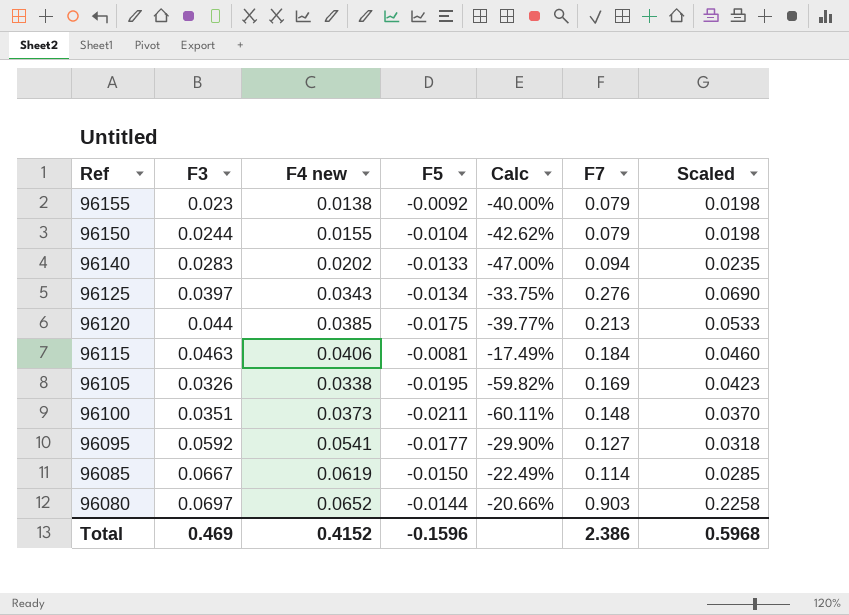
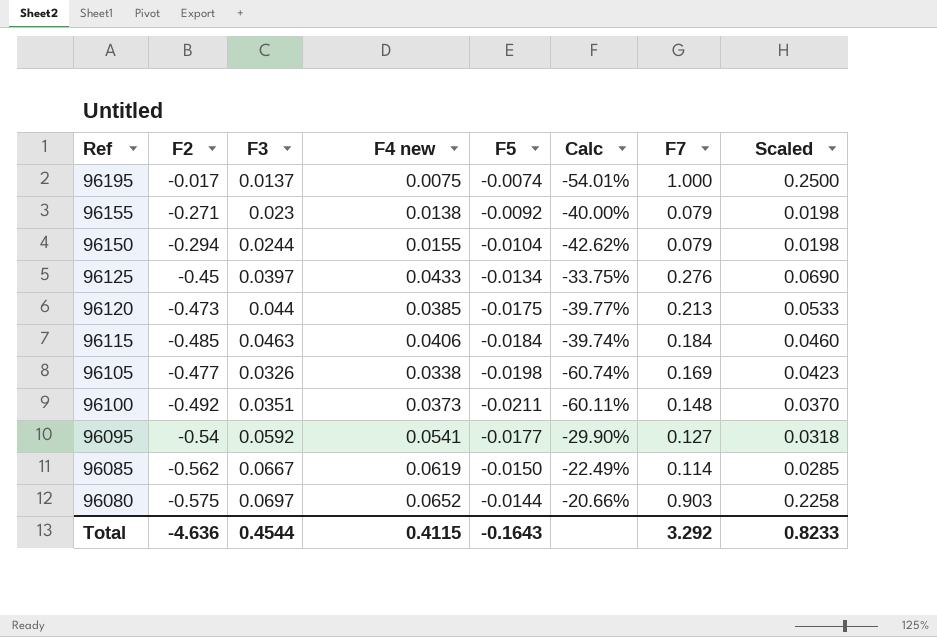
column F2 | position: none -> 2
row 96140: 0.0283 | 0.0202 | -0.0133 | -47.00% | 0.094 | 0.0235 -> none
row 96195: none -> -0.017 | 0.0137 | 0.0075 | -0.0074 | -54.01% | 1.000 | 0.2500
96125 | F4 new: 0.0343 -> 0.0433
96115 | F5: -0.0081 -> -0.0184
96115 | Calc: -17.49% -> -39.74%
96105 | F5: -0.0195 -> -0.0198
96105 | Calc: -59.82% -> -60.74%
Total | F3: 0.469 -> 0.4544
Total | F4 new: 0.4152 -> 0.4115
Total | F5: -0.1596 -> -0.1643
Total | F7: 2.386 -> 3.292
Total | Scaled: 0.5968 -> 0.8233

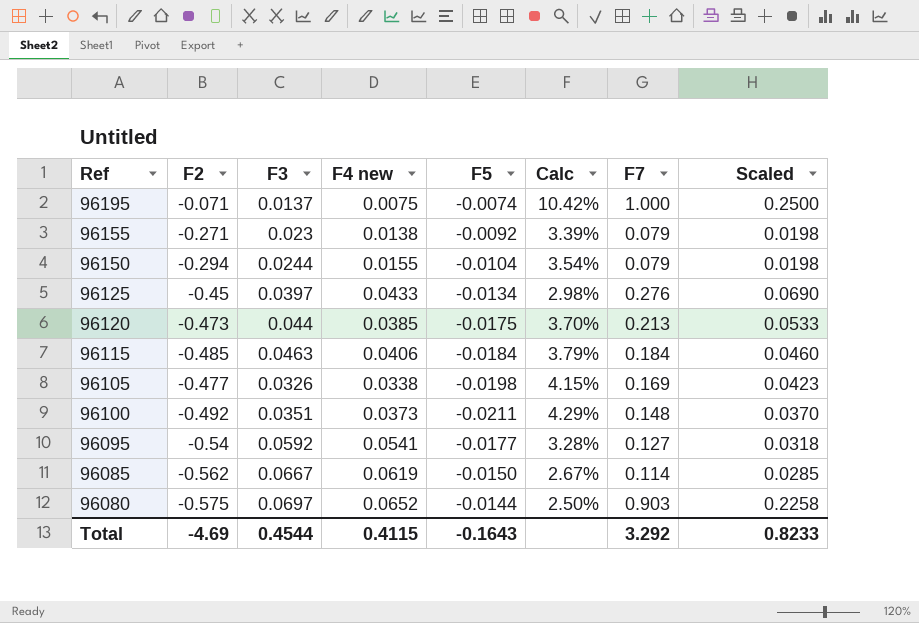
column Calc | formula: [F5] / [F3] -> [F5] / [F2]
96195 | F2: -0.017 -> -0.071
Total | F2: -4.636 -> -4.69

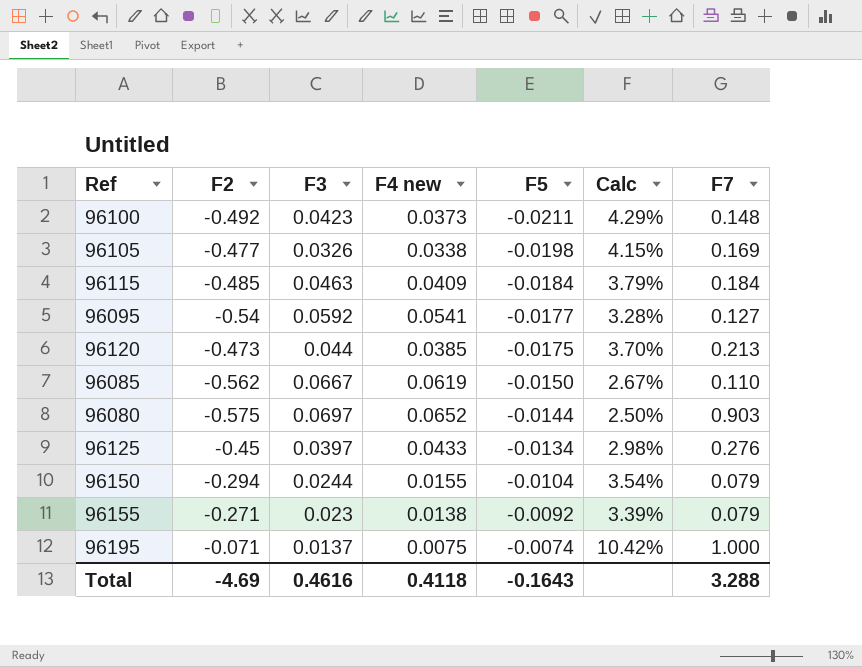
row order: Ref descending -> F5 ascending
column Scaled | formula: [F7] * 0.25 -> none
96100 | F3: 0.0351 -> 0.0423
96115 | F4 new: 0.0406 -> 0.0409
96085 | F7: 0.114 -> 0.110
Total | F3: 0.4544 -> 0.4616
Total | F4 new: 0.4115 -> 0.4118
Total | F7: 3.292 -> 3.288

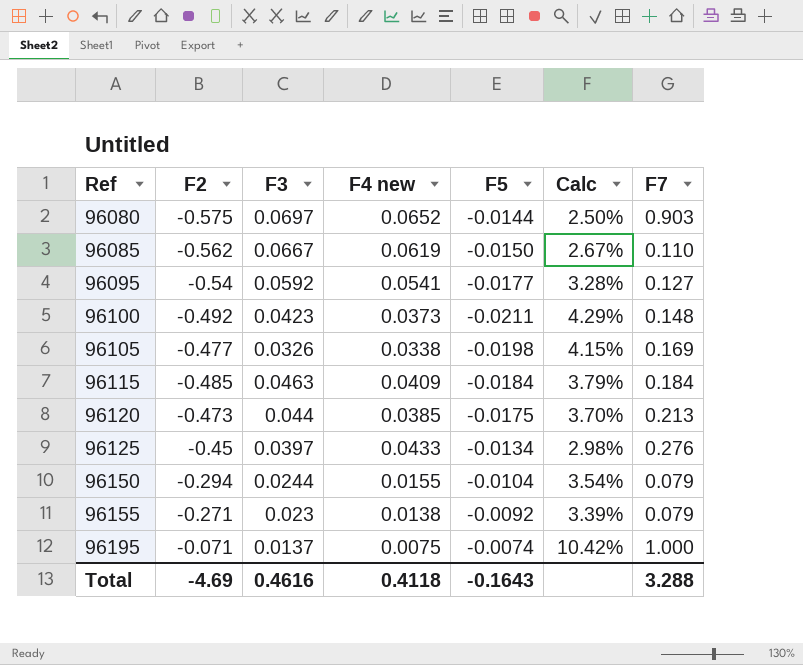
row order: F5 ascending -> Ref ascending

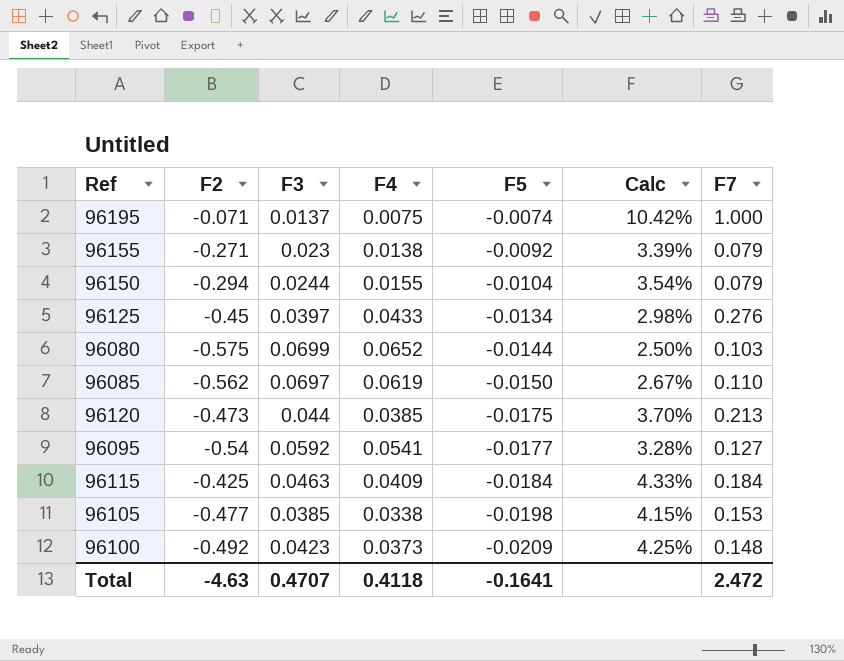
row order: Ref ascending -> F5 descending
column name: F4 new -> F4
96080 | F3: 0.0697 -> 0.0699
96080 | F7: 0.903 -> 0.103
96085 | F3: 0.0667 -> 0.0697
96115 | F2: -0.485 -> -0.425
96115 | Calc: 3.79% -> 4.33%
96105 | F3: 0.0326 -> 0.0385
96105 | F7: 0.169 -> 0.153
96100 | F5: -0.0211 -> -0.0209
96100 | Calc: 4.29% -> 4.25%
Total | F2: -4.69 -> -4.63
Total | F3: 0.4616 -> 0.4707
Total | F5: -0.1643 -> -0.1641
Total | F7: 3.288 -> 2.472

